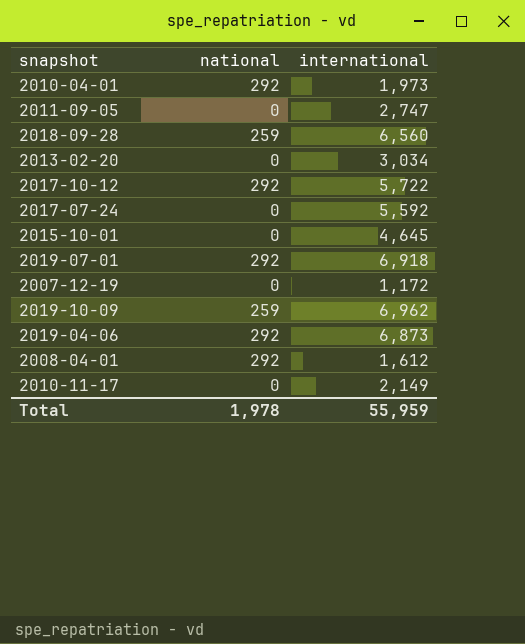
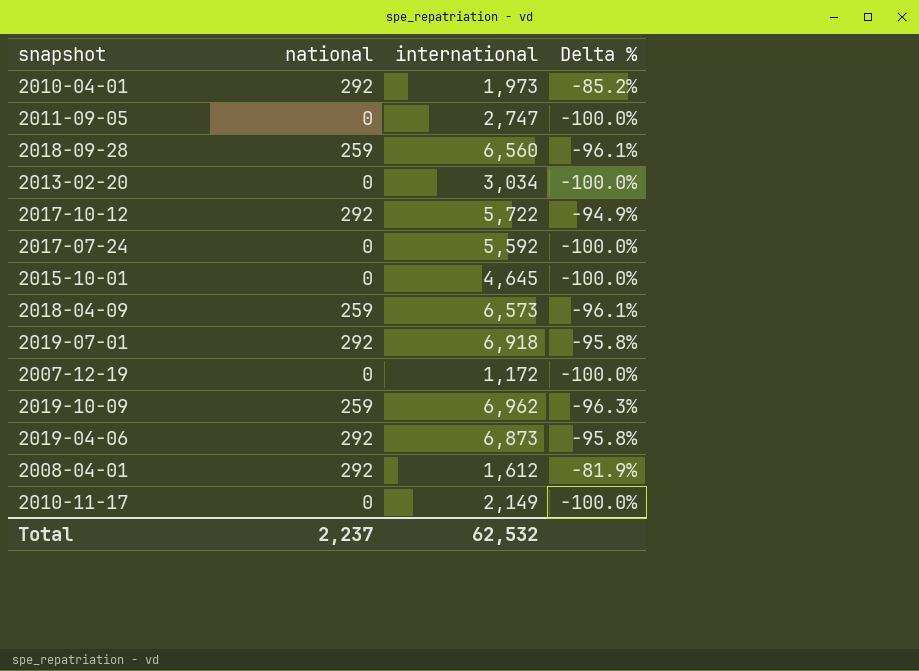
column Delta % | formula: none -> ([national] - [international]) / [international]
row 2018-04-09: none -> 259 | 6,573 | -96.1%
Total | national: 1,978 -> 2,237
Total | international: 55,959 -> 62,532

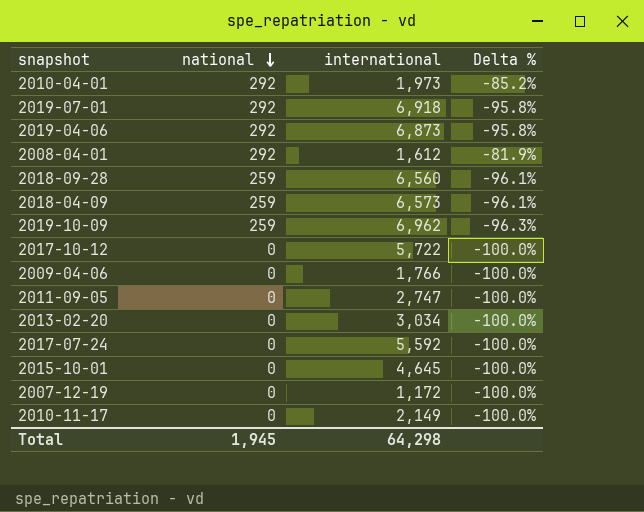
row order: none -> national descending
2017-10-12 | national: 292 -> 0
2017-10-12 | Delta %: -94.9% -> -100.0%
row 2009-04-06: none -> 0 | 1,766 | -100.0%
Total | national: 2,237 -> 1,945
Total | international: 62,532 -> 64,298

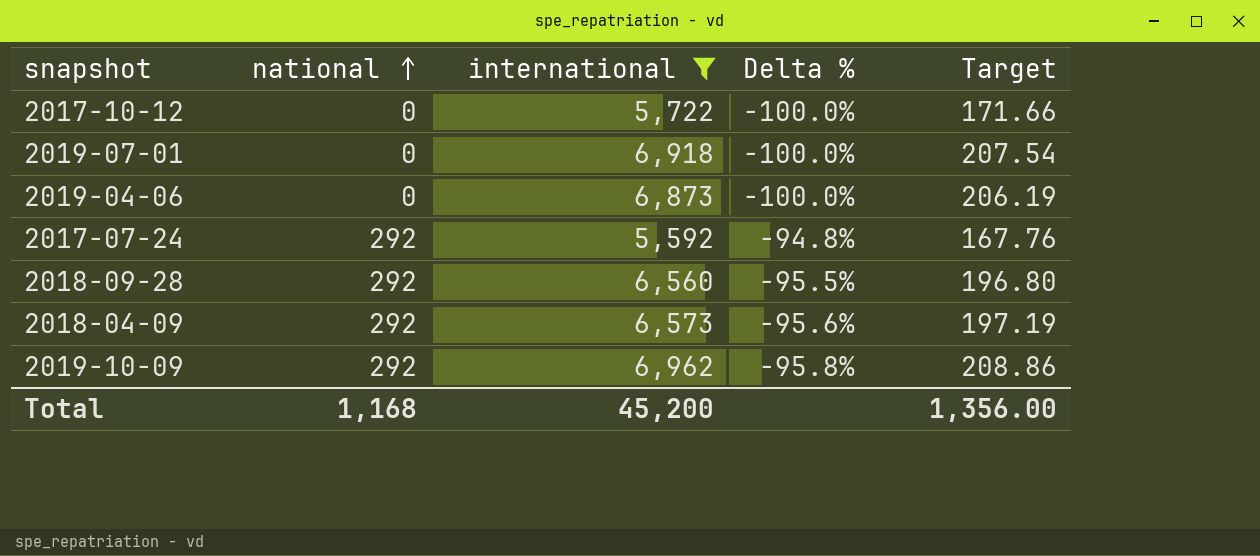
filter: none -> international >= 5,592
row order: national descending -> national ascending
column Target | formula: none -> [international] * 0.03
2019-07-01 | national: 292 -> 0
2019-07-01 | Delta %: -95.8% -> -100.0%
2019-04-06 | national: 292 -> 0
2019-04-06 | Delta %: -95.8% -> -100.0%
2017-07-24 | national: 0 -> 292
2017-07-24 | Delta %: -100.0% -> -94.8%
2018-09-28 | national: 259 -> 292
2018-09-28 | Delta %: -96.1% -> -95.5%
2018-04-09 | national: 259 -> 292
2018-04-09 | Delta %: -96.1% -> -95.6%
2019-10-09 | national: 259 -> 292
2019-10-09 | Delta %: -96.3% -> -95.8%
Total | national: 1,945 -> 1,168
Total | international: 64,298 -> 45,200

